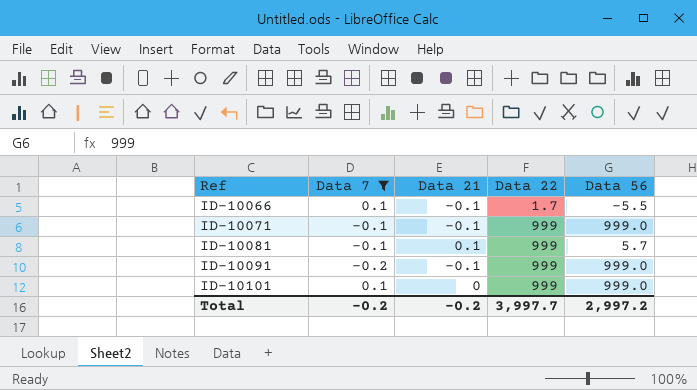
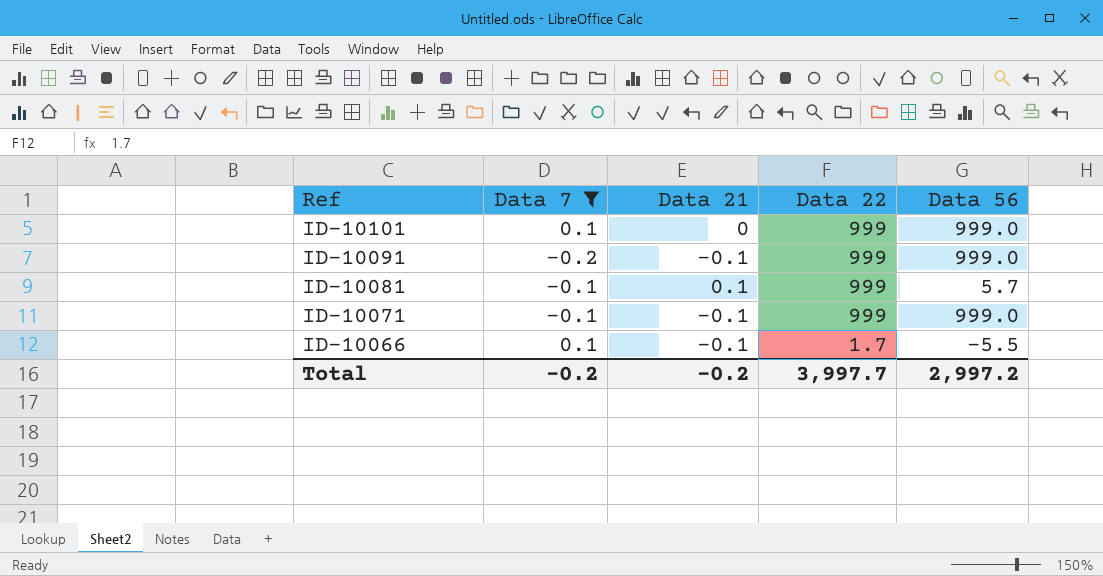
row order: Ref ascending -> Ref descending

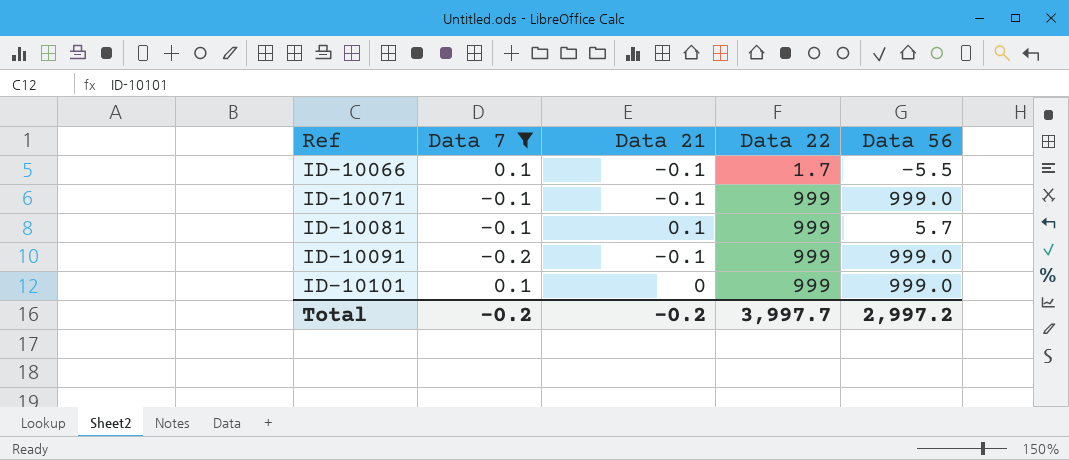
row order: Ref descending -> Ref ascending

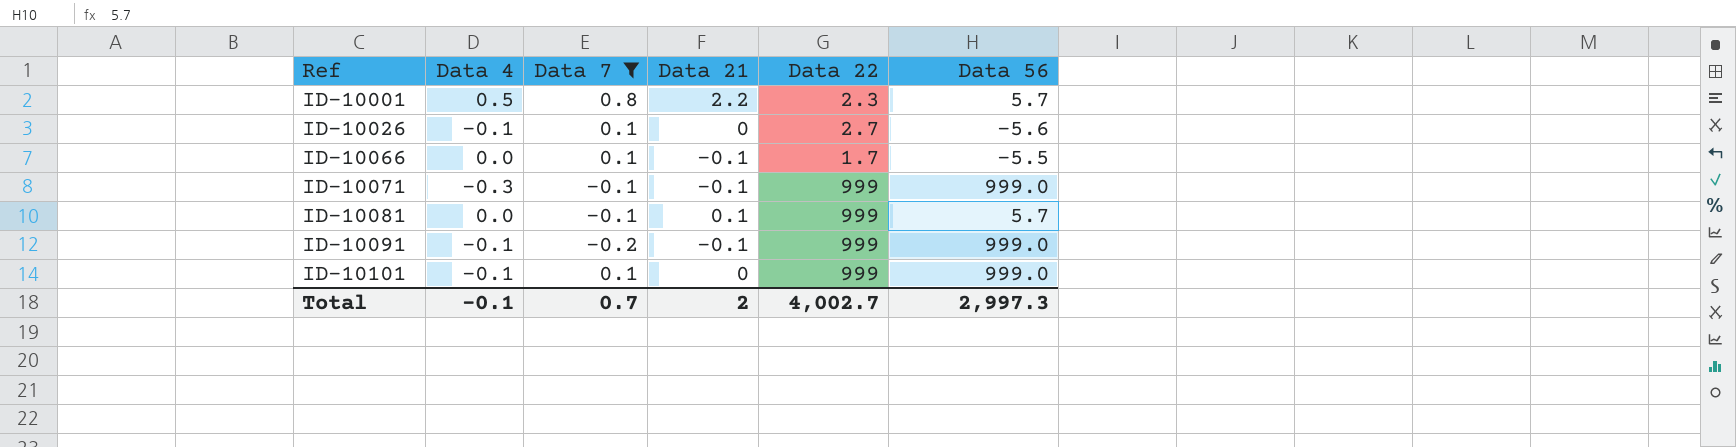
column Data 4 | position: none -> 2
row ID-10001: none -> 0.5 | 0.8 | 2.2 | 2.3 | 5.7
row ID-10026: none -> -0.1 | 0.1 | 0 | 2.7 | -5.6
Total | Data 7: -0.2 -> 0.7
Total | Data 21: -0.2 -> 2
Total | Data 22: 3,997.7 -> 4,002.7
Total | Data 56: 2,997.2 -> 2,997.3

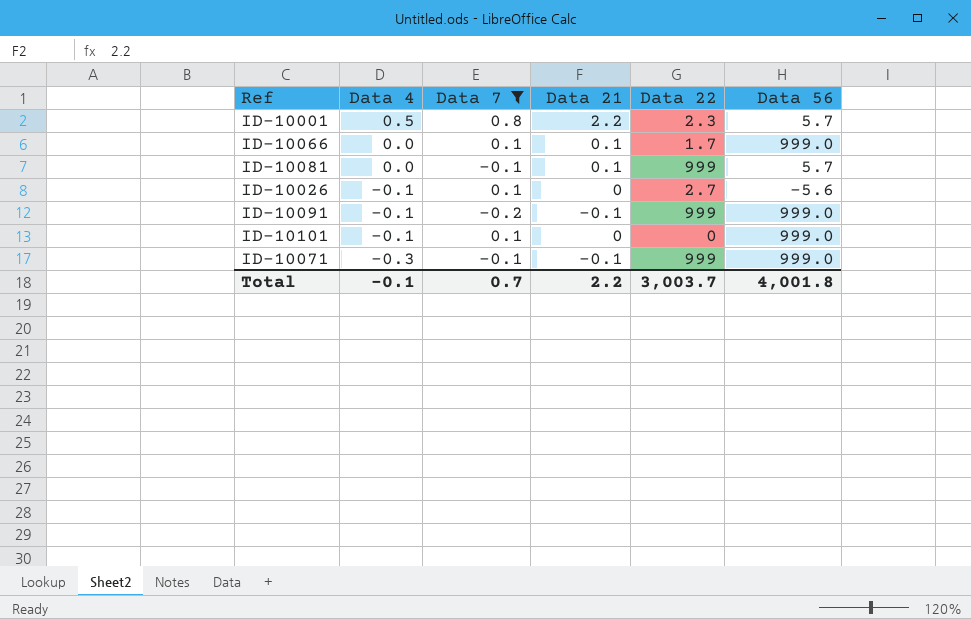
row order: Ref ascending -> Data 4 descending
ID-10066 | Data 21: -0.1 -> 0.1
ID-10066 | Data 56: -5.5 -> 999.0
ID-10101 | Data 22: 999 -> 0
Total | Data 21: 2 -> 2.2
Total | Data 22: 4,002.7 -> 3,003.7
Total | Data 56: 2,997.3 -> 4,001.8

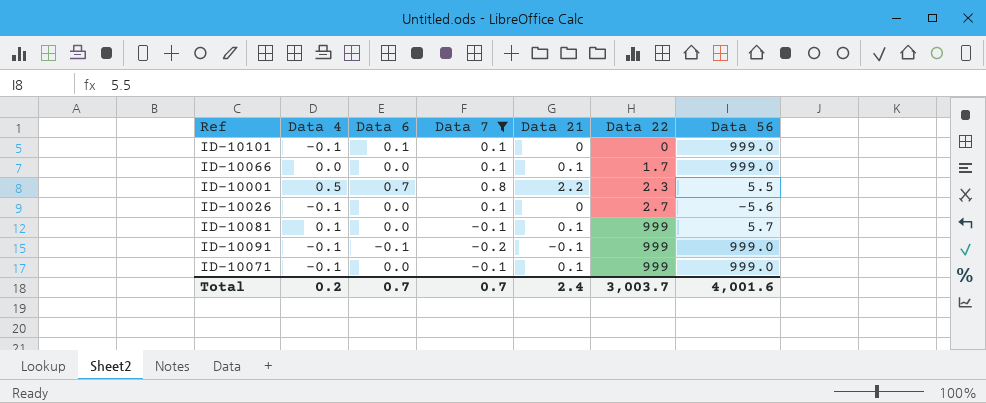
row order: Data 4 descending -> Data 22 ascending
column Data 6 | position: none -> 3
ID-10001 | Data 56: 5.7 -> 5.5
ID-10081 | Data 4: 0.0 -> 0.1
ID-10071 | Data 4: -0.3 -> -0.1
ID-10071 | Data 21: -0.1 -> 0.1
Total | Data 4: -0.1 -> 0.2
Total | Data 21: 2.2 -> 2.4
Total | Data 56: 4,001.8 -> 4,001.6

